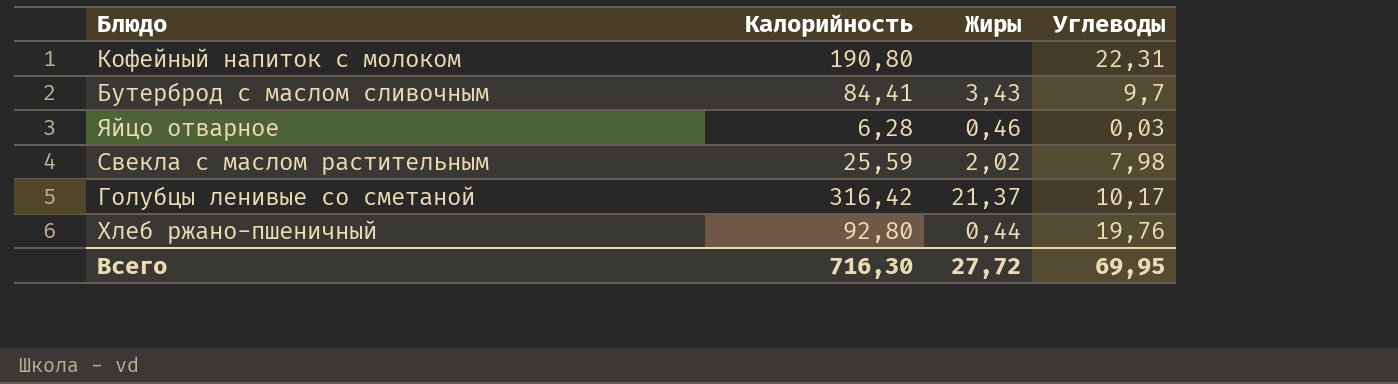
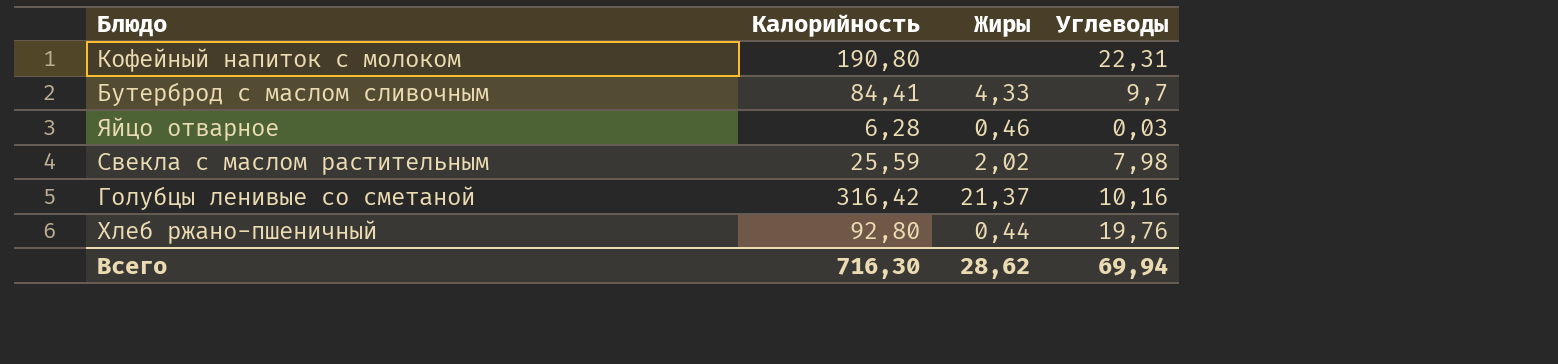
Бутерброд с маслом сливочным | Жиры: 3,43 -> 4,33
Голубцы ленивые со сметаной | Углеводы: 10,17 -> 10,16
Всего | Жиры: 27,72 -> 28,62
Всего | Углеводы: 69,95 -> 69,94

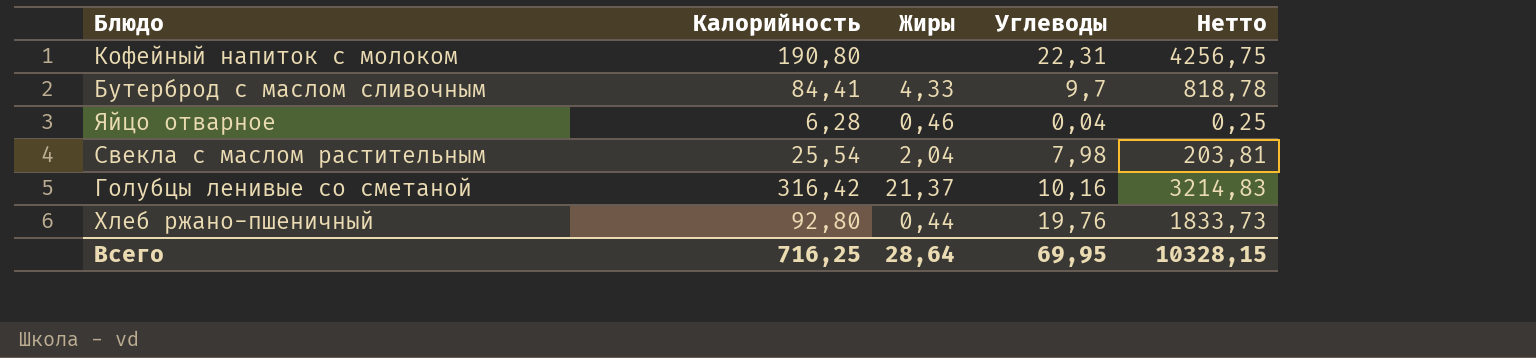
column Нетто | formula: none -> [Калорийность] * [Углеводы]
Яйцо отварное | Углеводы: 0,03 -> 0,04
Свекла с маслом растительным | Калорийность: 25,59 -> 25,54
Свекла с маслом растительным | Жиры: 2,02 -> 2,04
Всего | Калорийность: 716,30 -> 716,25
Всего | Жиры: 28,62 -> 28,64
Всего | Углеводы: 69,94 -> 69,95

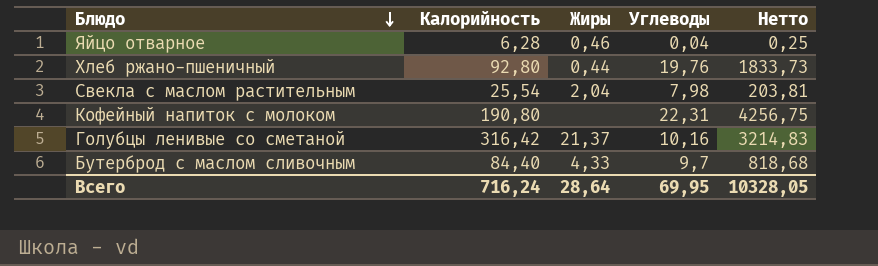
row order: none -> Блюдо descending
Бутерброд с маслом сливочным | Калорийность: 84,41 -> 84,40
Бутерброд с маслом сливочным | Нетто: 818,78 -> 818,68
Всего | Калорийность: 716,25 -> 716,24
Всего | Нетто: 10328,15 -> 10328,05

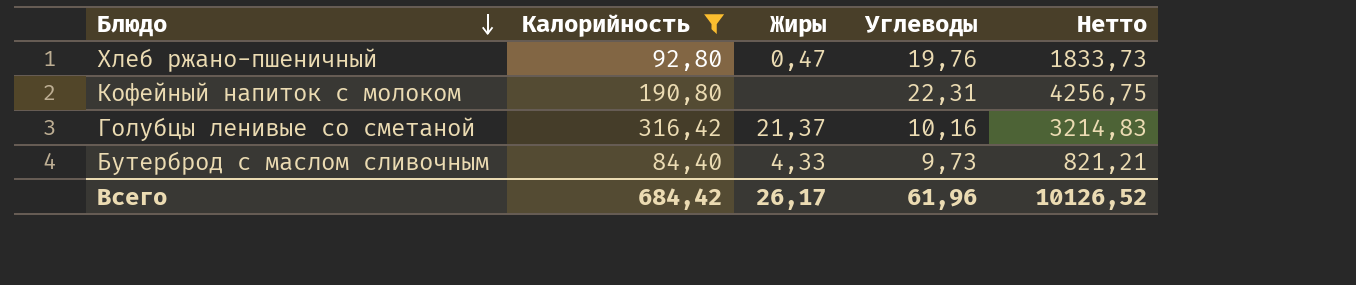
filter: none -> Калорийность >= 84,40
Хлеб ржано-пшеничный | Жиры: 0,44 -> 0,47
Бутерброд с маслом сливочным | Углеводы: 9,7 -> 9,73
Бутерброд с маслом сливочным | Нетто: 818,68 -> 821,21
Всего | Калорийность: 716,24 -> 684,42
Всего | Жиры: 28,64 -> 26,17
Всего | Углеводы: 69,95 -> 61,96
Всего | Нетто: 10328,05 -> 10126,52

